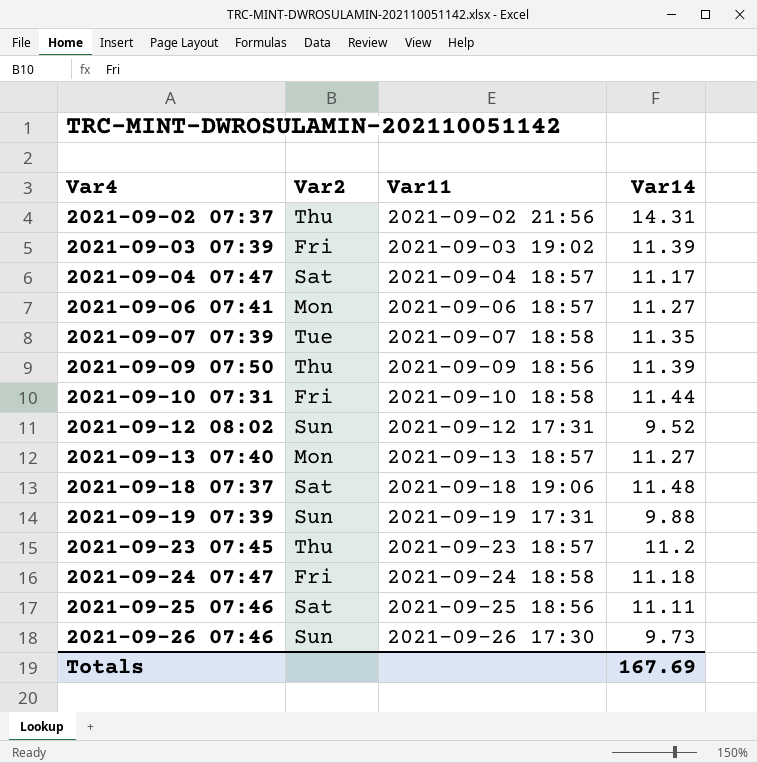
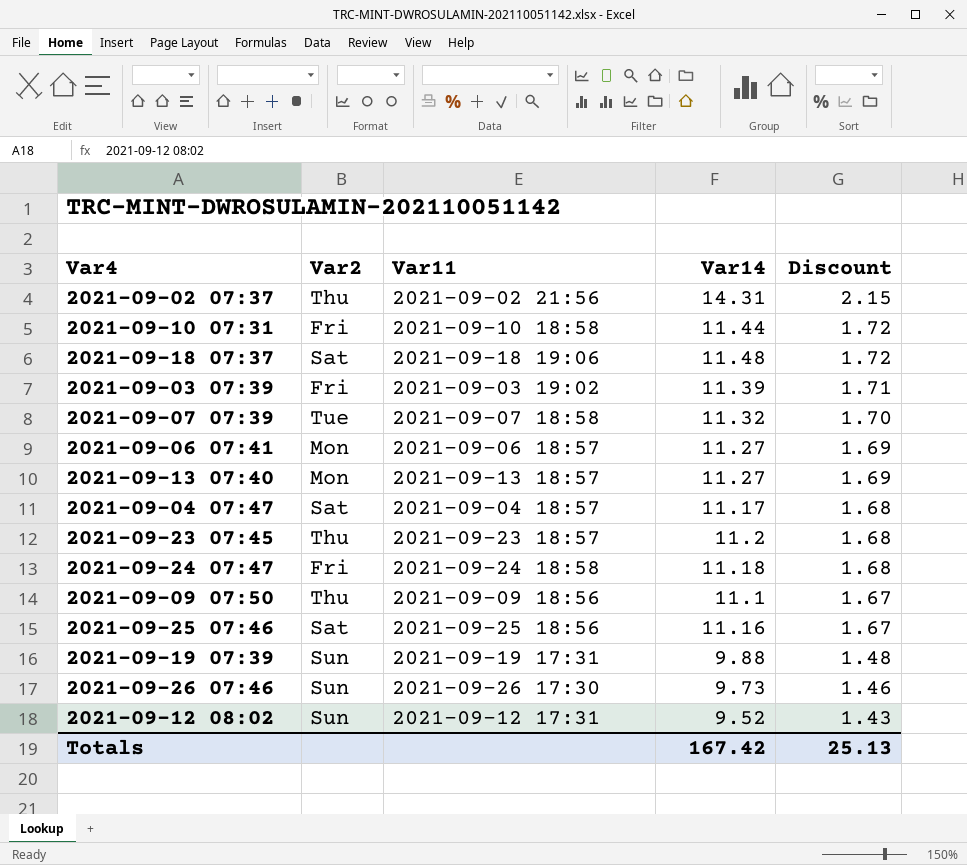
row order: Var4 ascending -> Discount descending
column Discount | formula: none -> [Var14] * 0.15
2021-09-07 07:39 | Var14: 11.35 -> 11.32
2021-09-09 07:50 | Var14: 11.39 -> 11.1
2021-09-25 07:46 | Var14: 11.11 -> 11.16
Totals | Var14: 167.69 -> 167.42

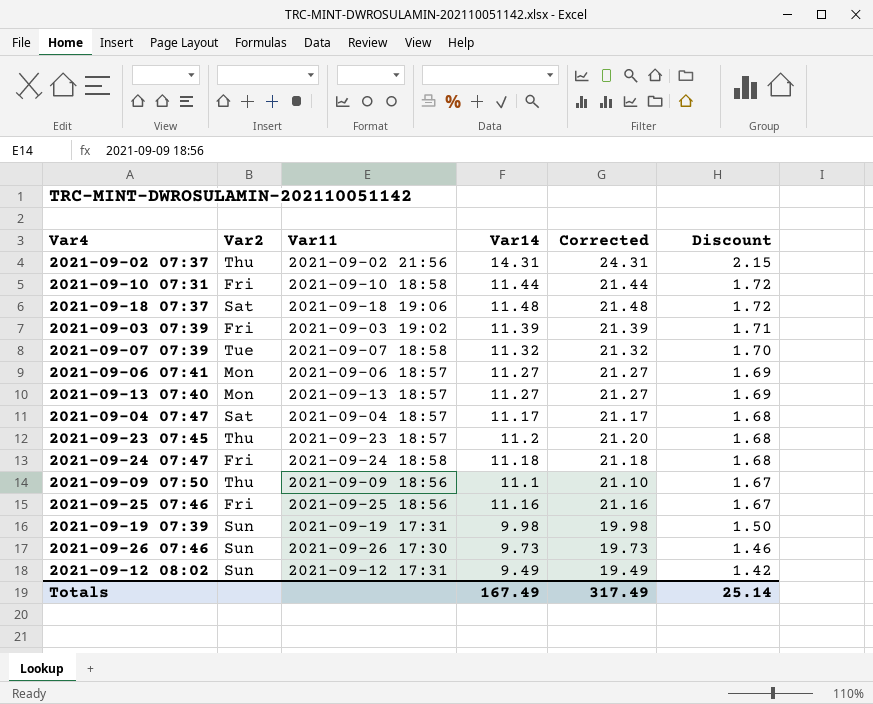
column Corrected | formula: none -> [Var14] + 10
2021-09-25 07:46 | Var2: Sat -> Fri
2021-09-19 07:39 | Var14: 9.88 -> 9.98
2021-09-19 07:39 | Discount: 1.48 -> 1.50
2021-09-12 08:02 | Var14: 9.52 -> 9.49
2021-09-12 08:02 | Discount: 1.43 -> 1.42
Totals | Var14: 167.42 -> 167.49
Totals | Discount: 25.13 -> 25.14

